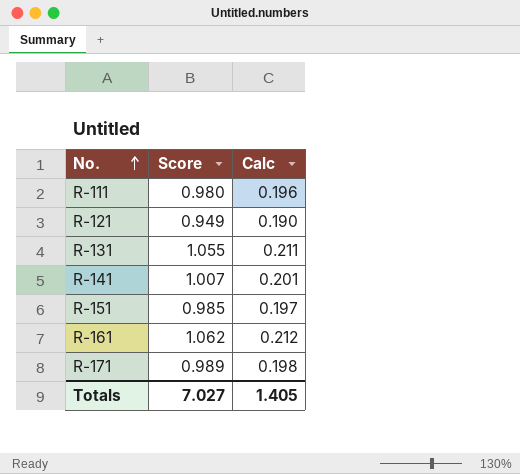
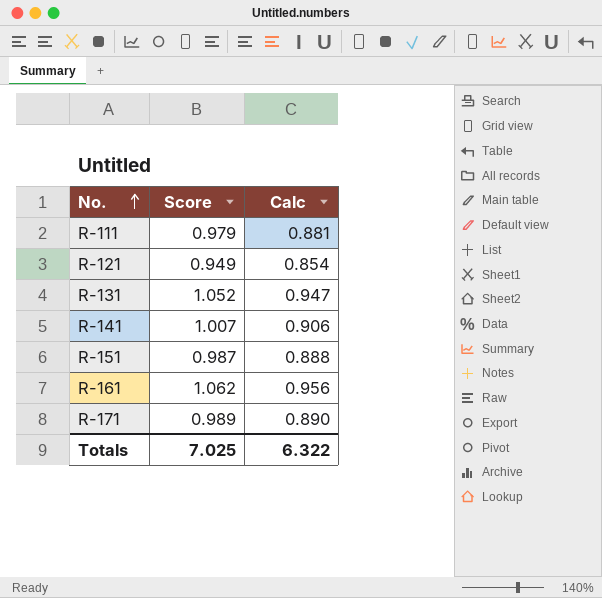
column Calc | formula: [Score] * 0.2 -> [Score] * 0.9
R-111 | Score: 0.980 -> 0.979
R-131 | Score: 1.055 -> 1.052
R-151 | Score: 0.985 -> 0.987
Totals | Score: 7.027 -> 7.025
Totals | Calc: 1.405 -> 6.322

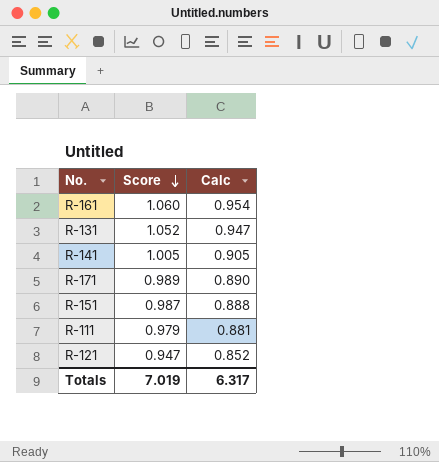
row order: No. ascending -> Score descending
R-161 | Score: 1.062 -> 1.060
R-161 | Calc: 0.956 -> 0.954
R-141 | Score: 1.007 -> 1.005
R-141 | Calc: 0.906 -> 0.905
R-121 | Score: 0.949 -> 0.947
R-121 | Calc: 0.854 -> 0.852
Totals | Score: 7.025 -> 7.019
Totals | Calc: 6.322 -> 6.317

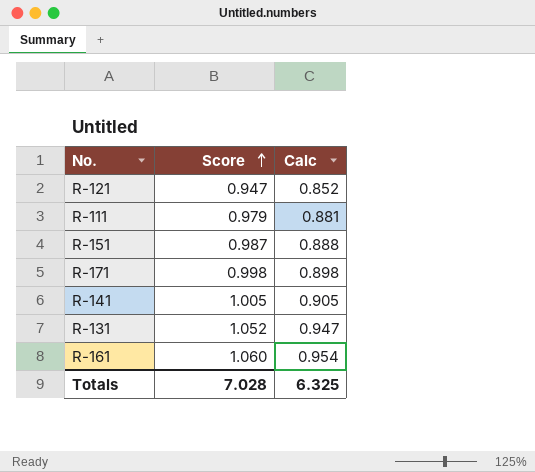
row order: Score descending -> Score ascending
R-171 | Score: 0.989 -> 0.998
R-171 | Calc: 0.890 -> 0.898
Totals | Score: 7.019 -> 7.028
Totals | Calc: 6.317 -> 6.325

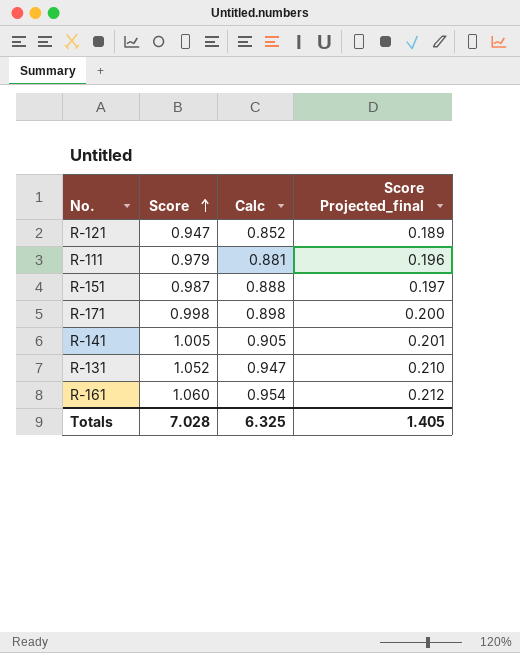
column Score Projected_final | formula: none -> [Score] * 0.2

